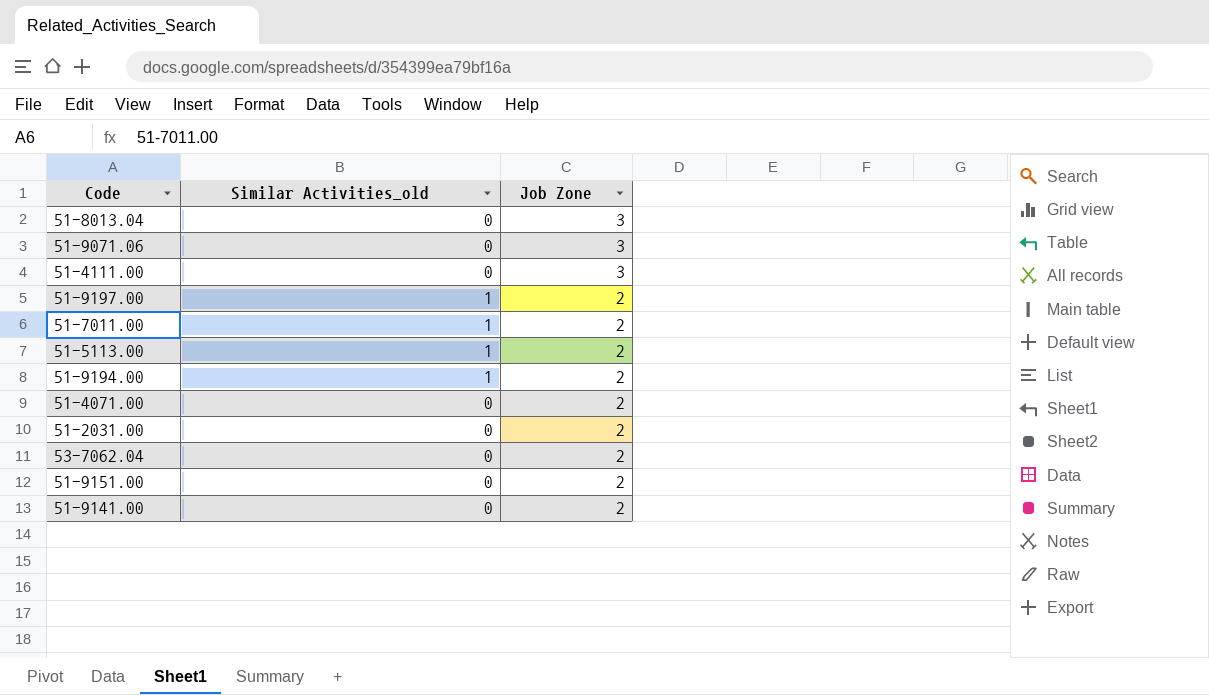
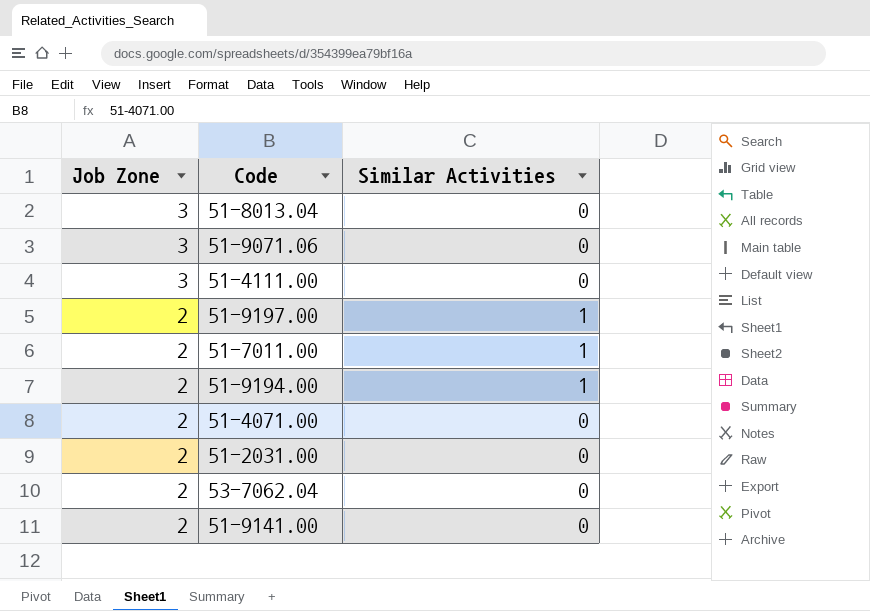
column Job Zone | position: 3 -> 1
column name: Similar Activities_old -> Similar Activities
row 51-5113.00: 1 | 2 -> none
row 51-9151.00: 0 | 2 -> none

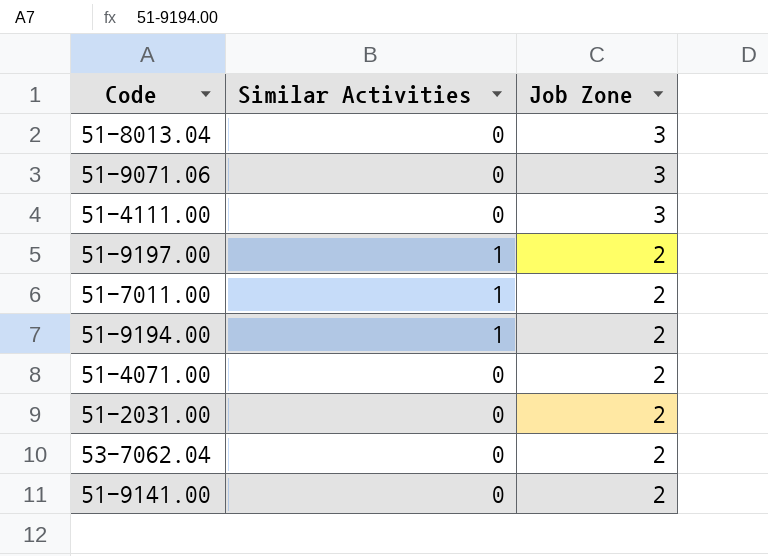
column Job Zone | position: 1 -> 3

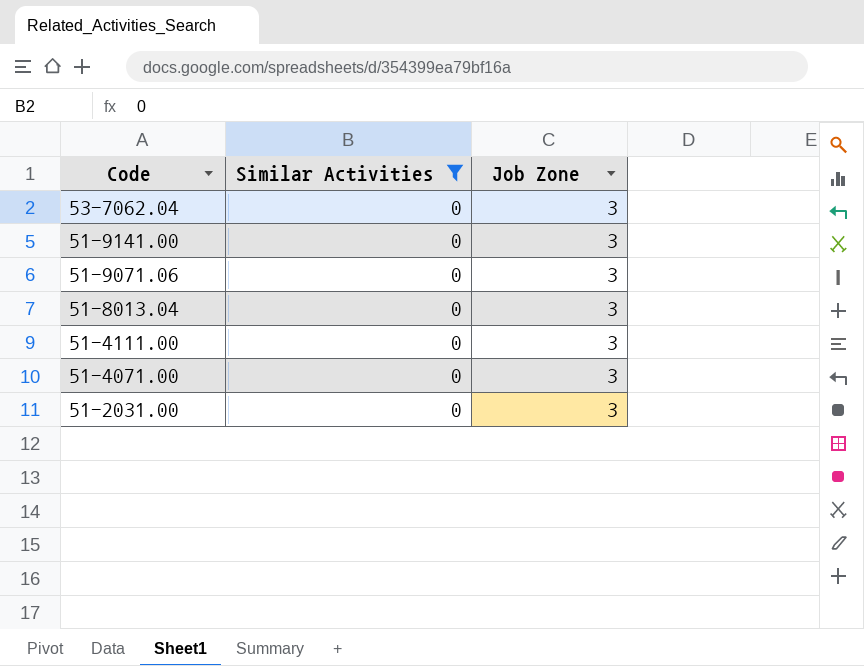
filter: none -> Similar Activities = 0
row order: Job Zone descending -> Code descending
53-7062.04 | Job Zone: 2 -> 3
51-9141.00 | Job Zone: 2 -> 3
51-4071.00 | Job Zone: 2 -> 3
51-2031.00 | Job Zone: 2 -> 3

